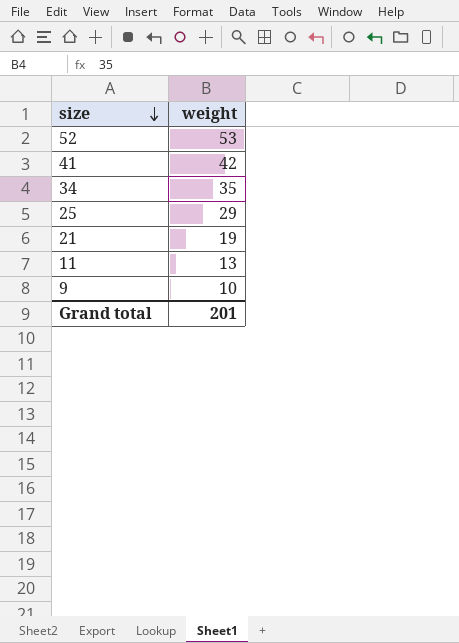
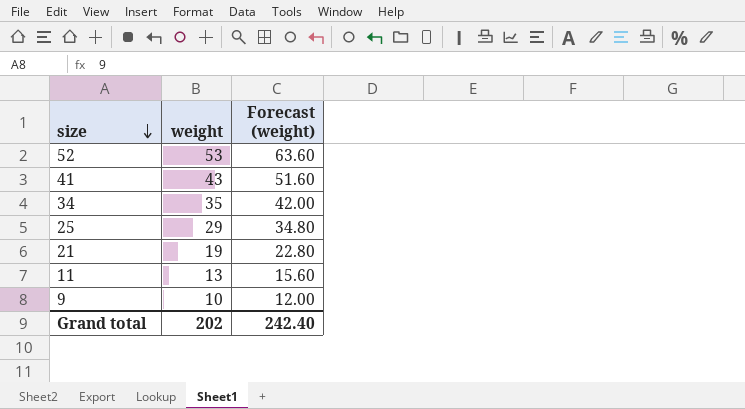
column Forecast (weight) | formula: none -> [weight] * 1.2
41 | weight: 42 -> 43
Grand total | weight: 201 -> 202

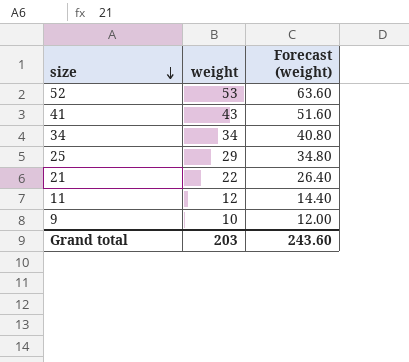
34 | weight: 35 -> 34
34 | Forecast (weight): 42.00 -> 40.80
21 | weight: 19 -> 22
21 | Forecast (weight): 22.80 -> 26.40
11 | weight: 13 -> 12
11 | Forecast (weight): 15.60 -> 14.40
Grand total | weight: 202 -> 203
Grand total | Forecast (weight): 242.40 -> 243.60

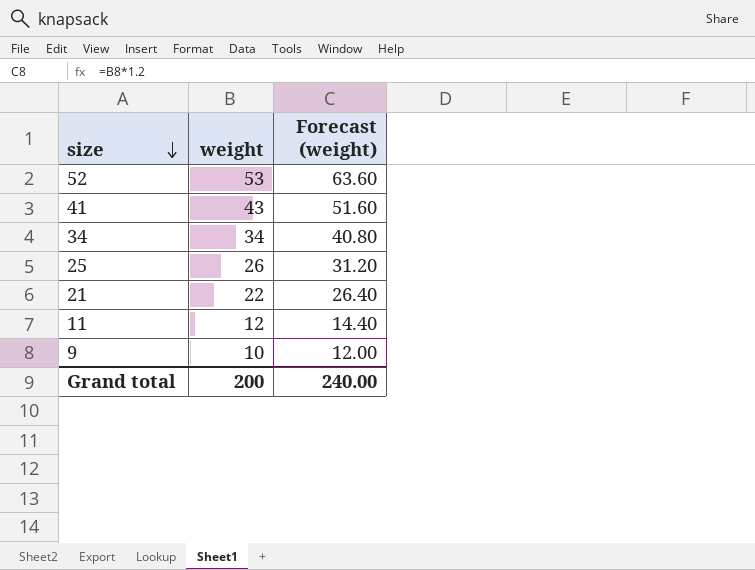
25 | weight: 29 -> 26
25 | Forecast (weight): 34.80 -> 31.20
Grand total | weight: 203 -> 200
Grand total | Forecast (weight): 243.60 -> 240.00

